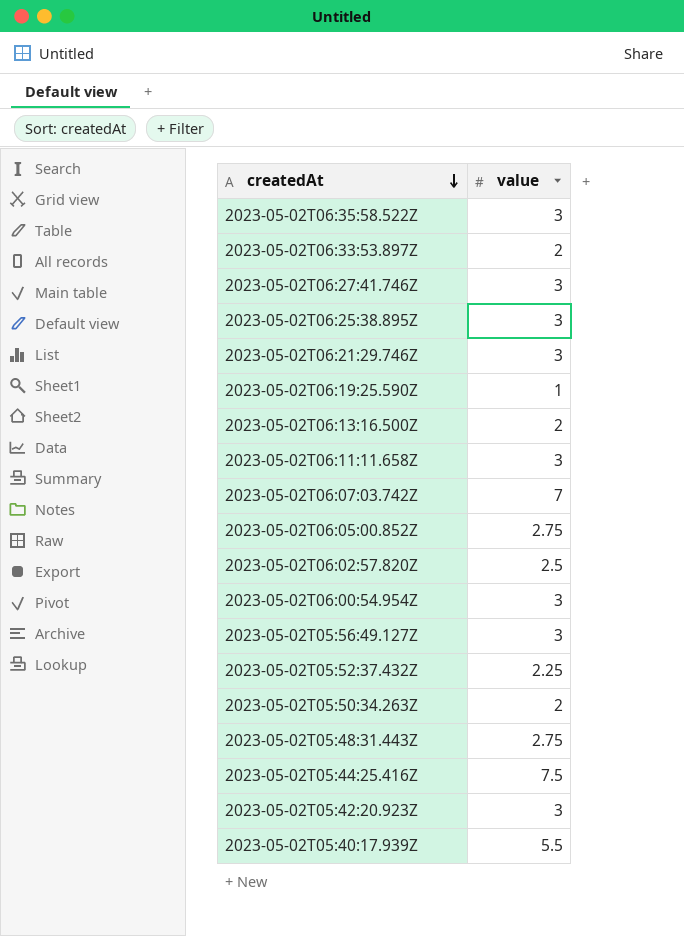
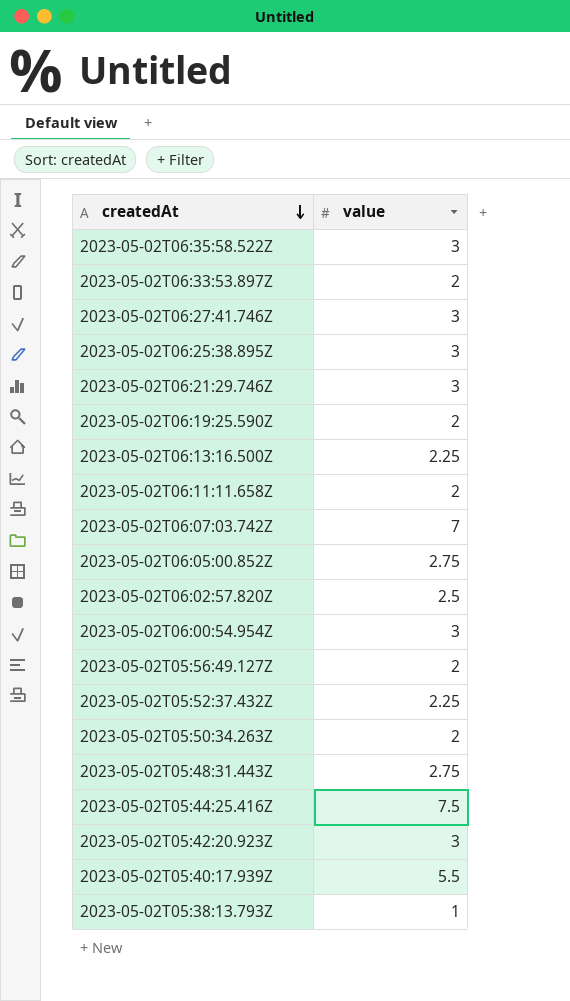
2023-05-02T06:19:25.590Z | value: 1 -> 2
2023-05-02T06:13:16.500Z | value: 2 -> 2.25
2023-05-02T06:11:11.658Z | value: 3 -> 2
2023-05-02T05:56:49.127Z | value: 3 -> 2
row 2023-05-02T05:38:13.793Z: none -> 1

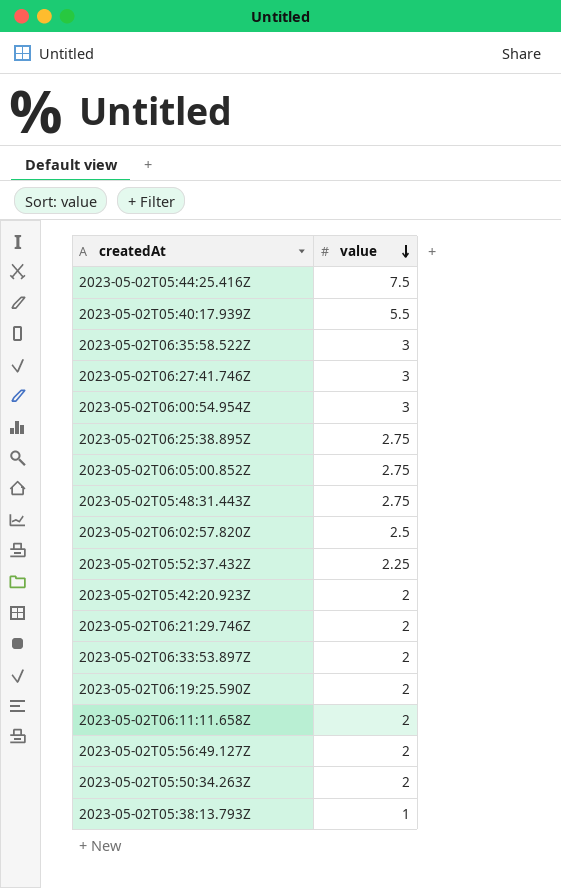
row order: createdAt descending -> value descending
row 2023-05-02T06:13:16.500Z: 2.25 -> none
row 2023-05-02T06:07:03.742Z: 7 -> none
2023-05-02T06:25:38.895Z | value: 3 -> 2.75
2023-05-02T05:42:20.923Z | value: 3 -> 2
2023-05-02T06:21:29.746Z | value: 3 -> 2

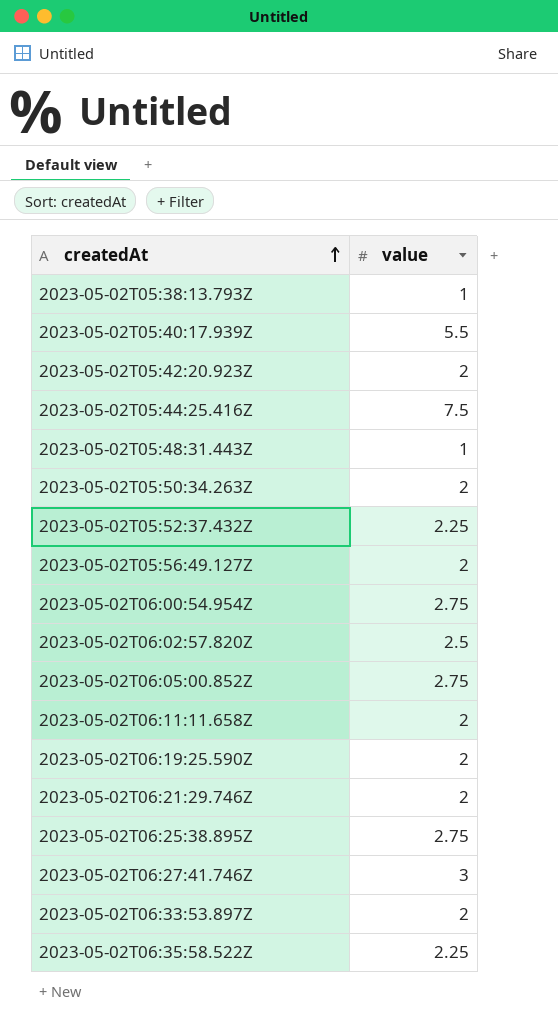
row order: value descending -> createdAt ascending
2023-05-02T05:48:31.443Z | value: 2.75 -> 1
2023-05-02T06:00:54.954Z | value: 3 -> 2.75
2023-05-02T06:35:58.522Z | value: 3 -> 2.25

